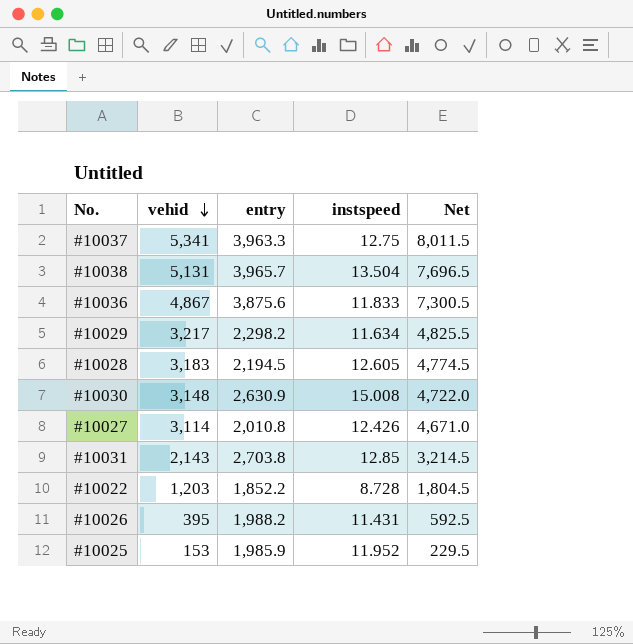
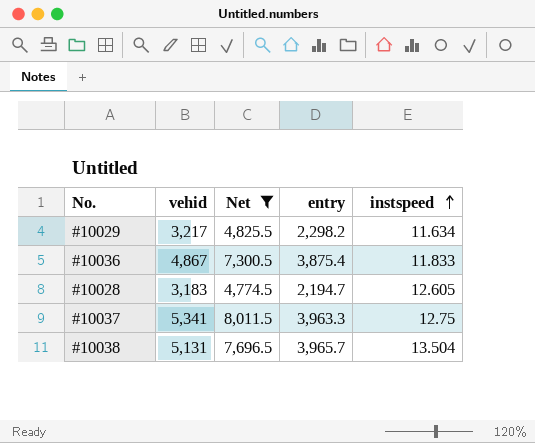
filter: none -> Net >= 4,774.5
row order: vehid descending -> instspeed ascending
column Net | position: 5 -> 3
#10036 | entry: 3,875.6 -> 3,875.4
#10028 | entry: 2,194.5 -> 2,194.7

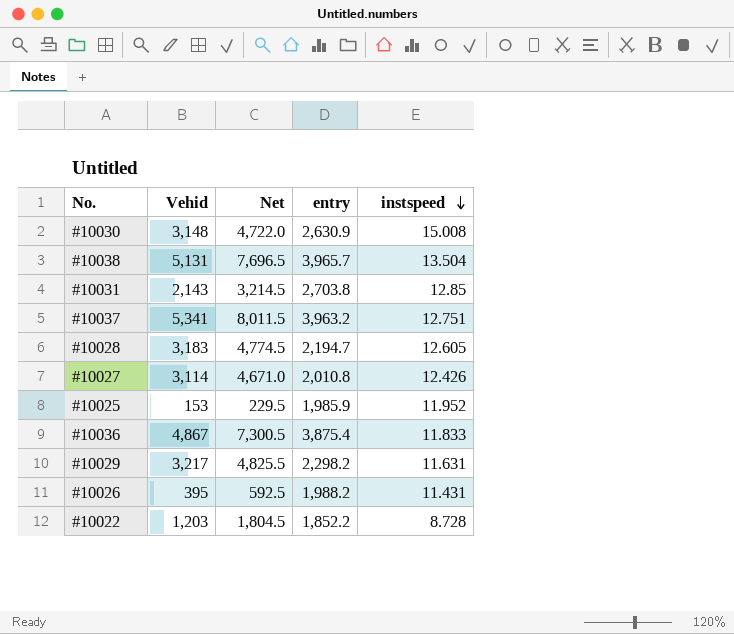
filter: Net >= 4,774.5 -> none
row order: instspeed ascending -> instspeed descending
column name: vehid -> Vehid
#10037 | entry: 3,963.3 -> 3,963.2
#10037 | instspeed: 12.75 -> 12.751
#10029 | instspeed: 11.634 -> 11.631

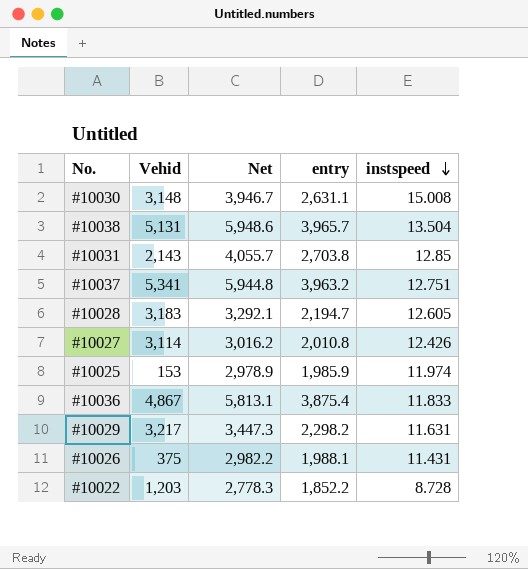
column Net | formula: [Vehid] * 1.5 -> [entry] * 1.5
#10030 | entry: 2,630.9 -> 2,631.1
#10025 | instspeed: 11.952 -> 11.974
#10026 | Vehid: 395 -> 375
#10026 | entry: 1,988.2 -> 1,988.1

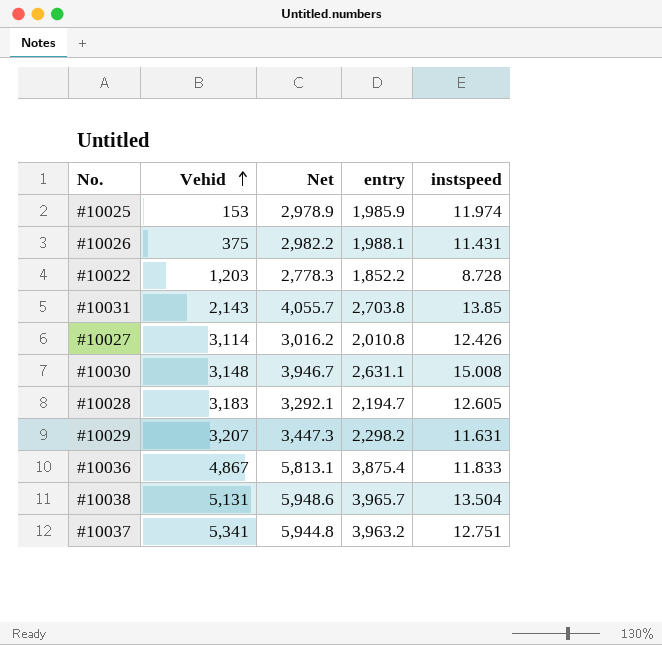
row order: instspeed descending -> Vehid ascending
#10031 | instspeed: 12.85 -> 13.85
#10029 | Vehid: 3,217 -> 3,207

